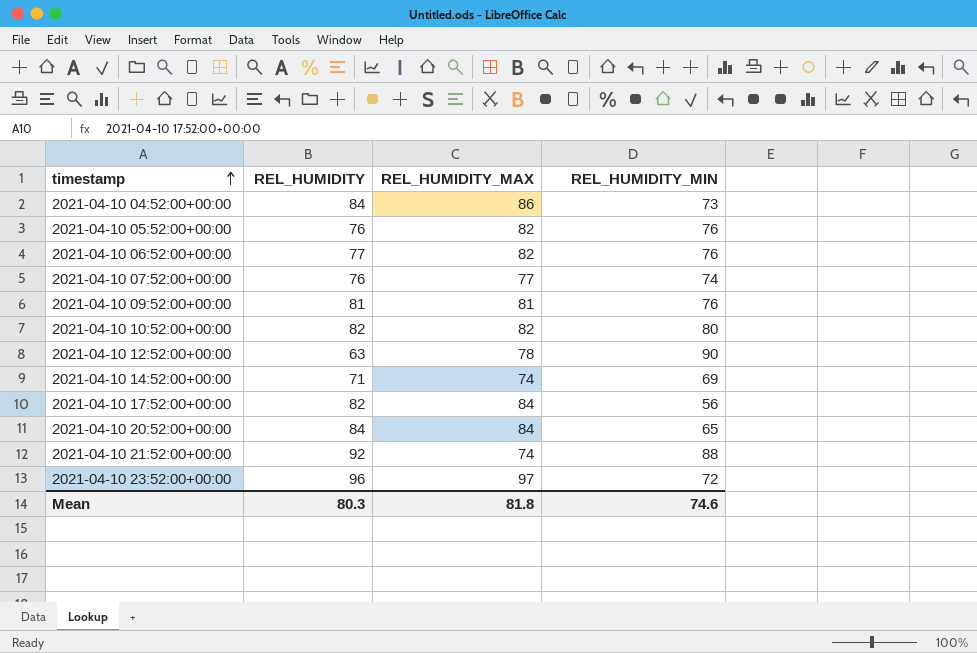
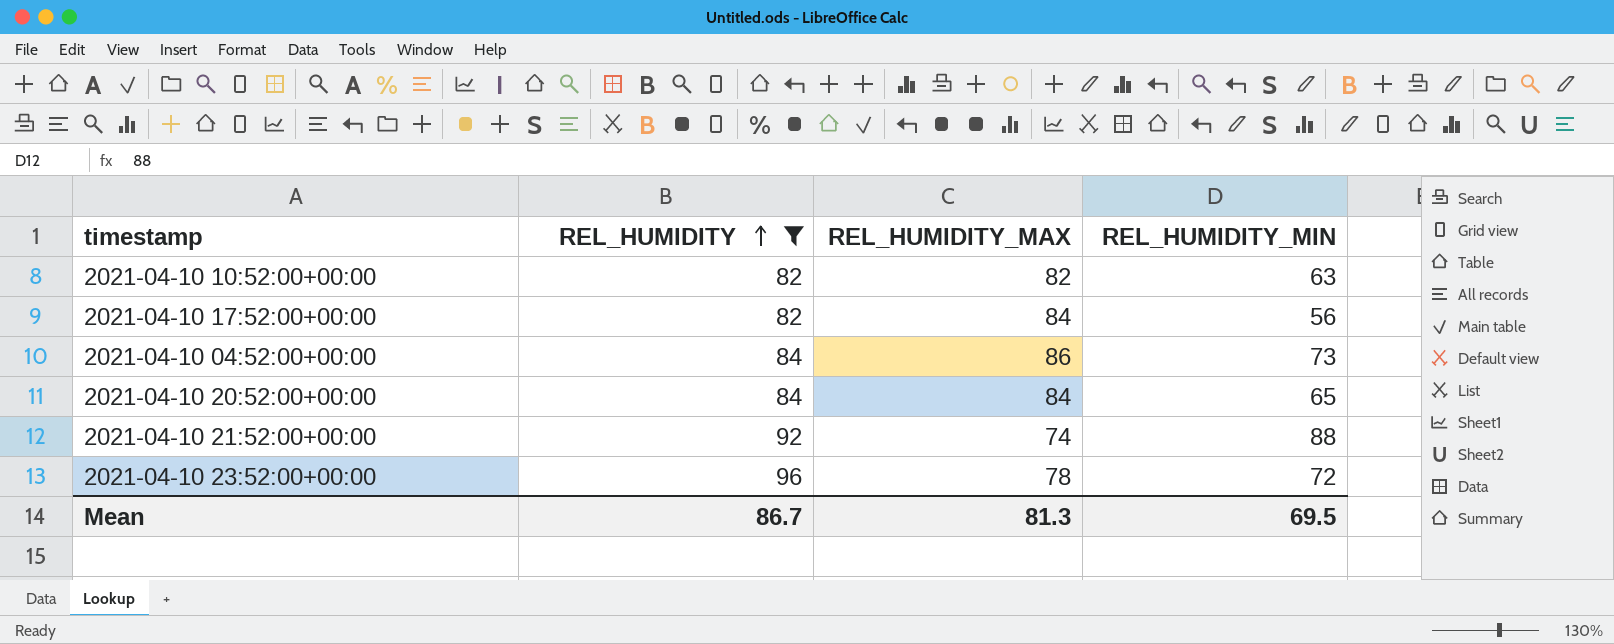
filter: none -> REL_HUMIDITY >= 82
row order: timestamp ascending -> REL_HUMIDITY ascending
2021-04-10 10:52:00+00:00 | REL_HUMIDITY_MIN: 80 -> 63
2021-04-10 23:52:00+00:00 | REL_HUMIDITY_MAX: 97 -> 78
Mean | REL_HUMIDITY: 80.3 -> 86.7
Mean | REL_HUMIDITY_MAX: 81.8 -> 81.3
Mean | REL_HUMIDITY_MIN: 74.6 -> 69.5

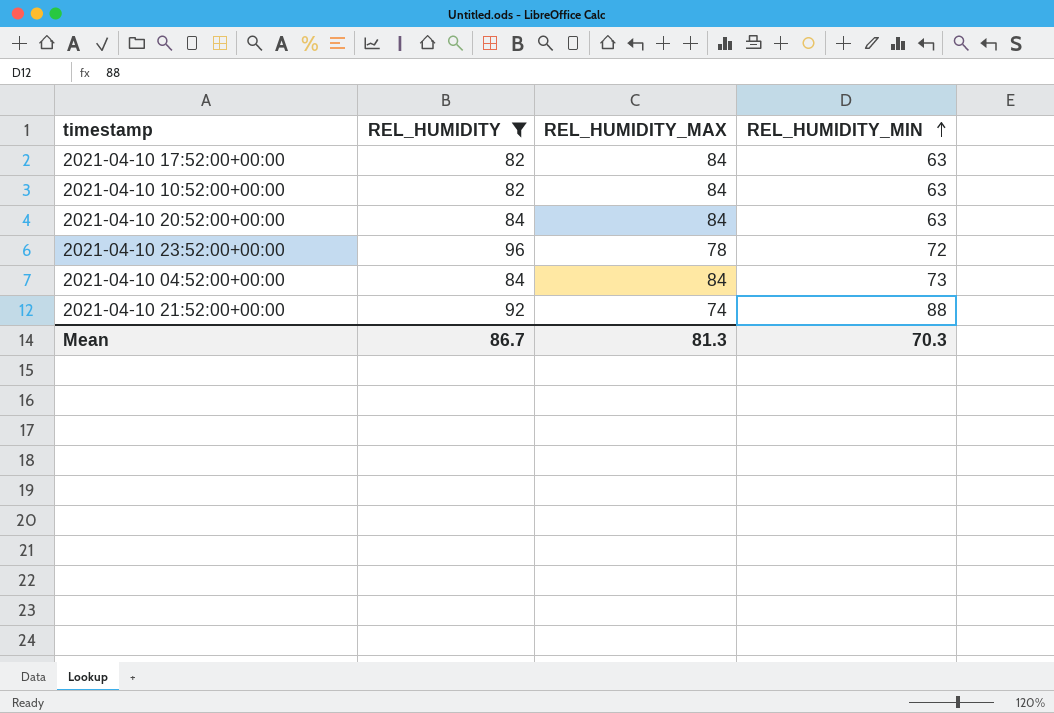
row order: REL_HUMIDITY ascending -> REL_HUMIDITY_MIN ascending
2021-04-10 17:52:00+00:00 | REL_HUMIDITY_MIN: 56 -> 63
2021-04-10 10:52:00+00:00 | REL_HUMIDITY_MAX: 82 -> 84
2021-04-10 20:52:00+00:00 | REL_HUMIDITY_MIN: 65 -> 63
2021-04-10 04:52:00+00:00 | REL_HUMIDITY_MAX: 86 -> 84
Mean | REL_HUMIDITY_MIN: 69.5 -> 70.3

